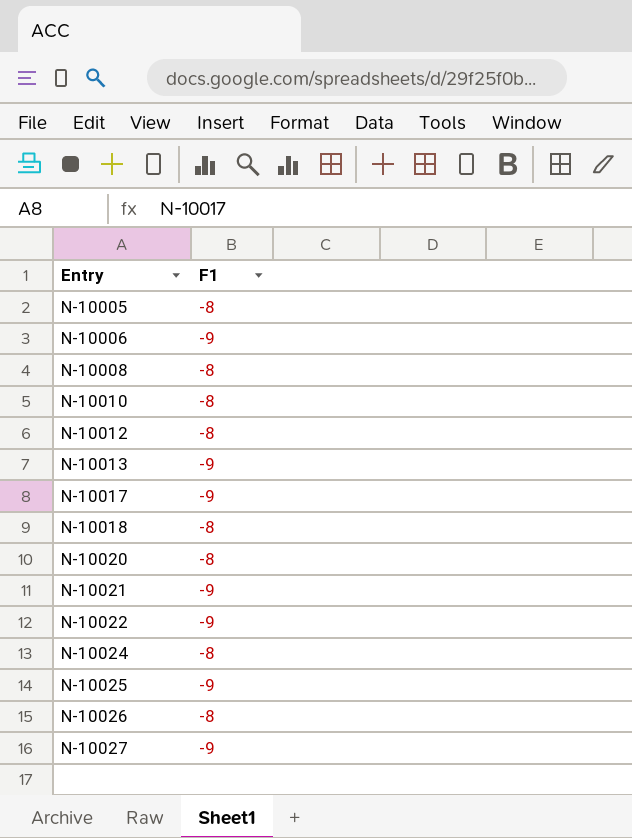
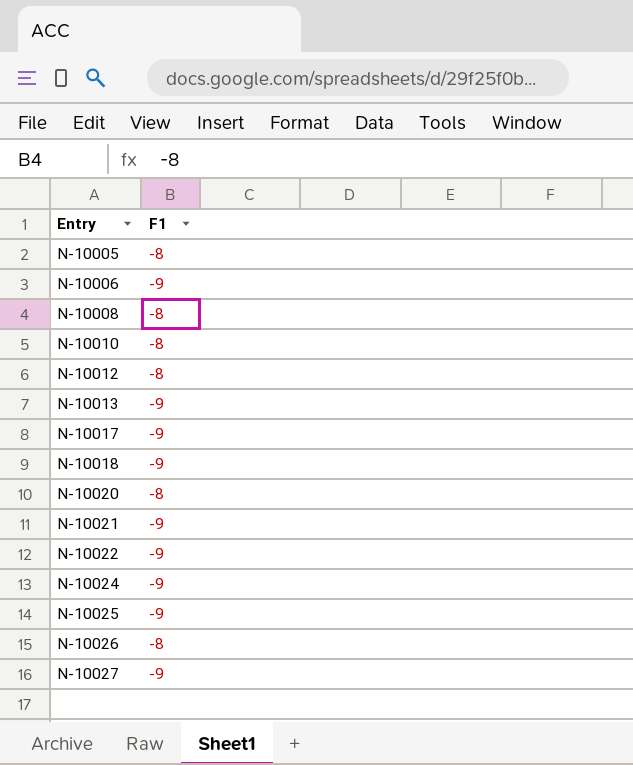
N-10018 | F1: -8 -> -9
N-10024 | F1: -8 -> -9

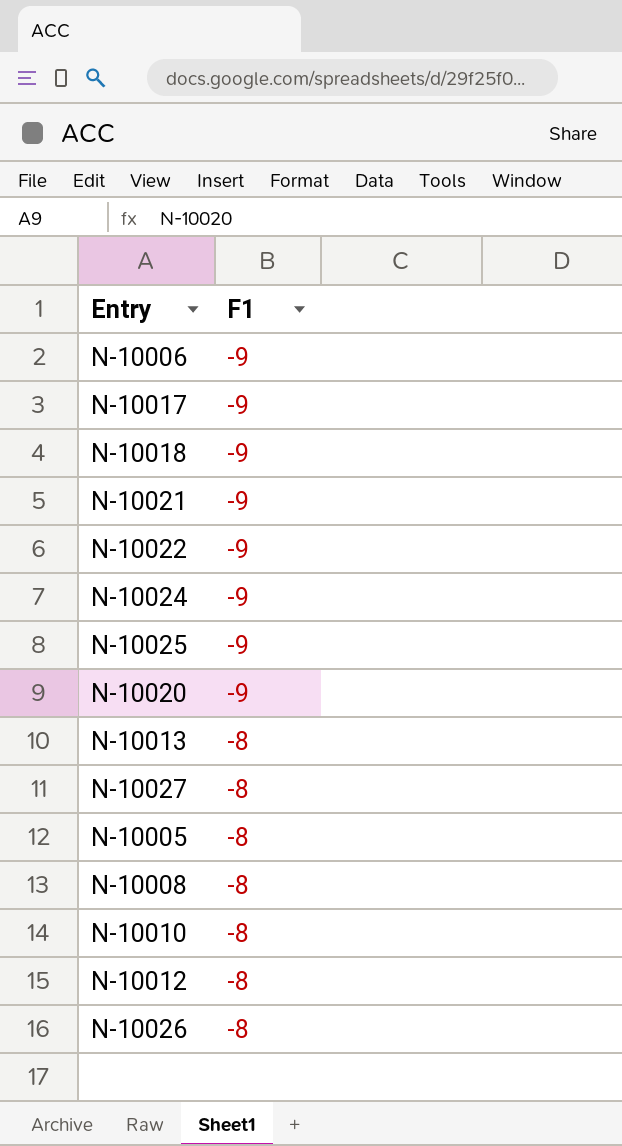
row order: Entry ascending -> F1 ascending
N-10020 | F1: -8 -> -9
N-10013 | F1: -9 -> -8
N-10027 | F1: -9 -> -8

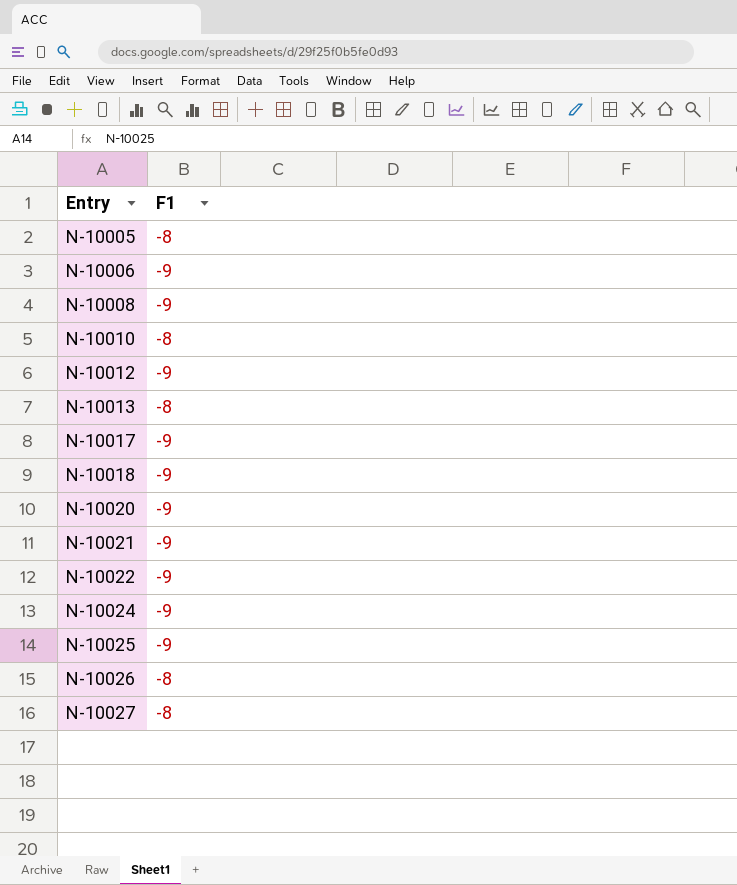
row order: F1 ascending -> Entry ascending
N-10008 | F1: -8 -> -9
N-10012 | F1: -8 -> -9

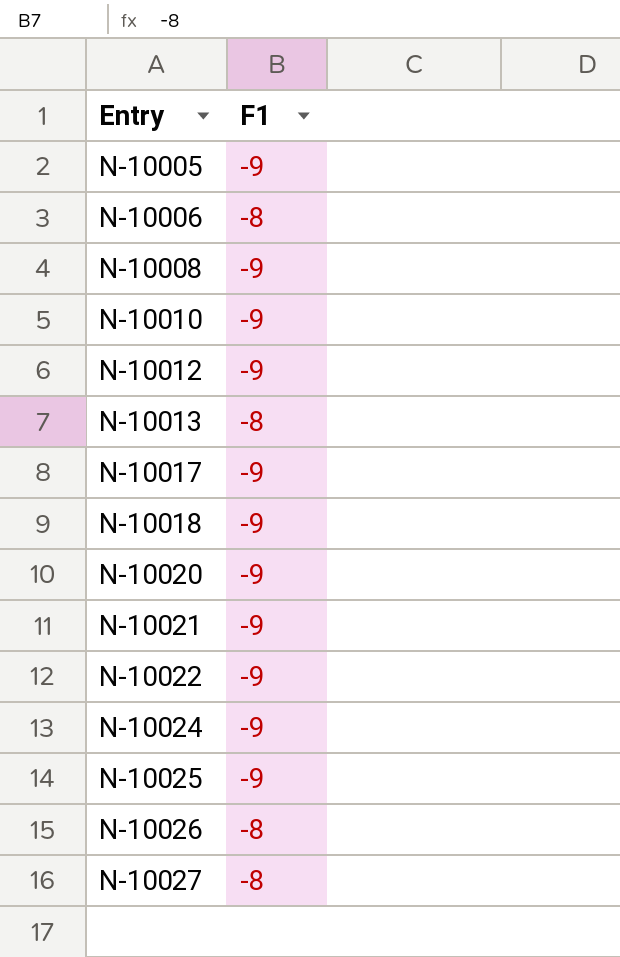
N-10005 | F1: -8 -> -9
N-10006 | F1: -9 -> -8
N-10010 | F1: -8 -> -9

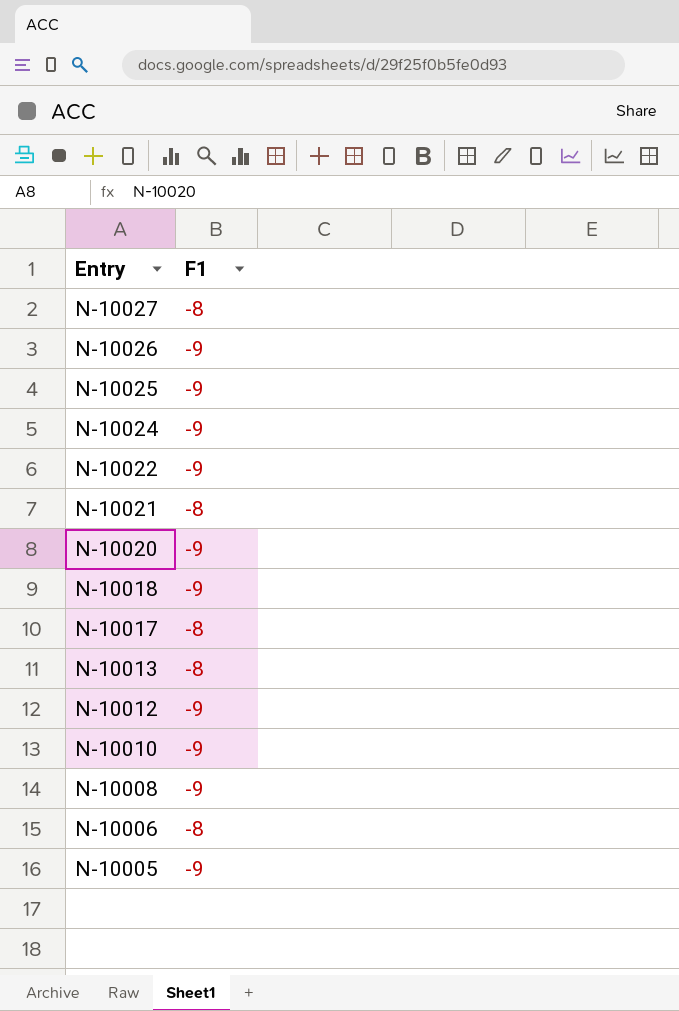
row order: Entry ascending -> Entry descending
N-10026 | F1: -8 -> -9
N-10021 | F1: -9 -> -8
N-10017 | F1: -9 -> -8

